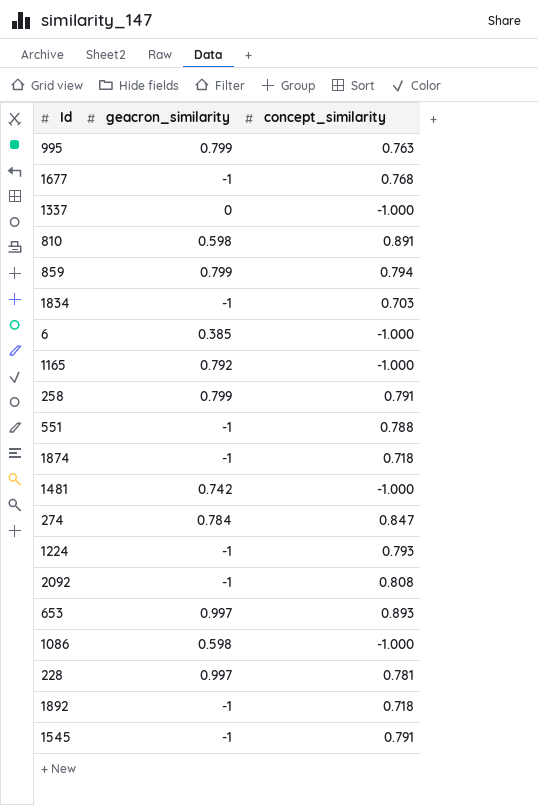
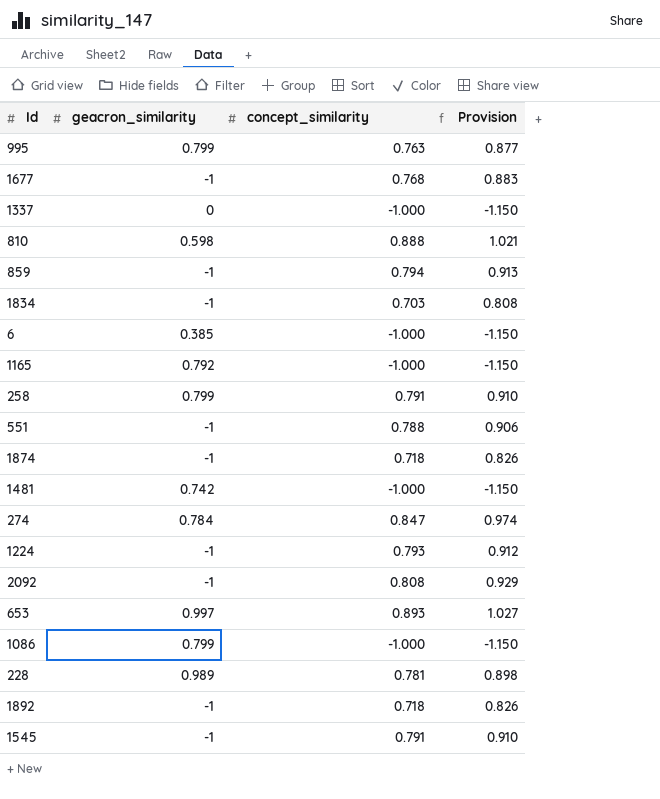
column Provision | formula: none -> [concept_similarity] * 1.15
810 | concept_similarity: 0.891 -> 0.888
859 | geacron_similarity: 0.799 -> -1
1086 | geacron_similarity: 0.598 -> 0.799
228 | geacron_similarity: 0.997 -> 0.989

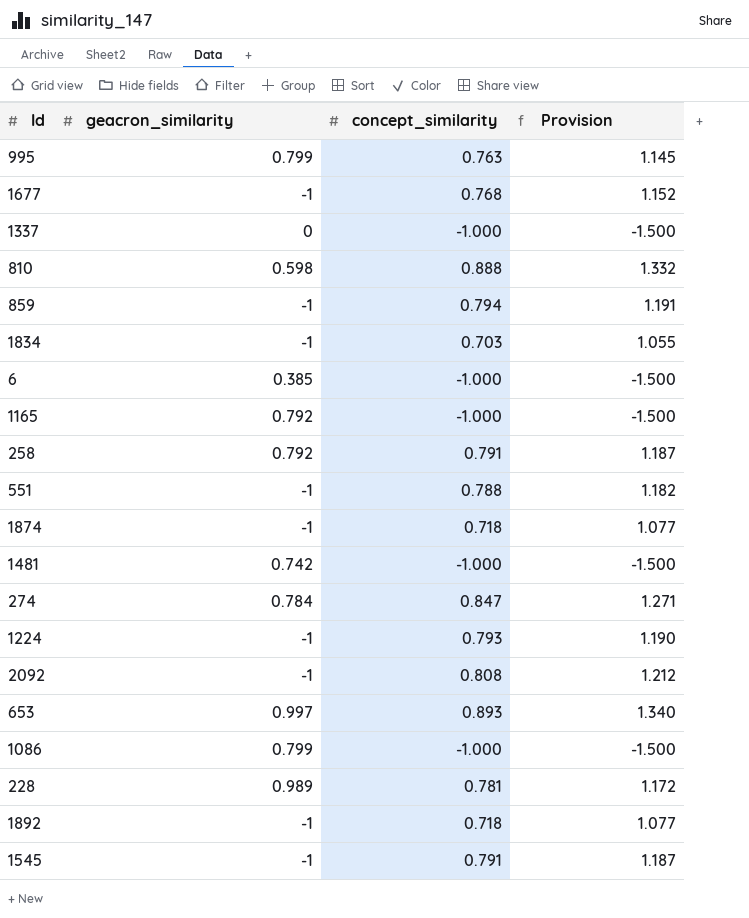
column Provision | formula: [concept_similarity] * 1.15 -> [concept_similarity] * 1.5
258 | geacron_similarity: 0.799 -> 0.792

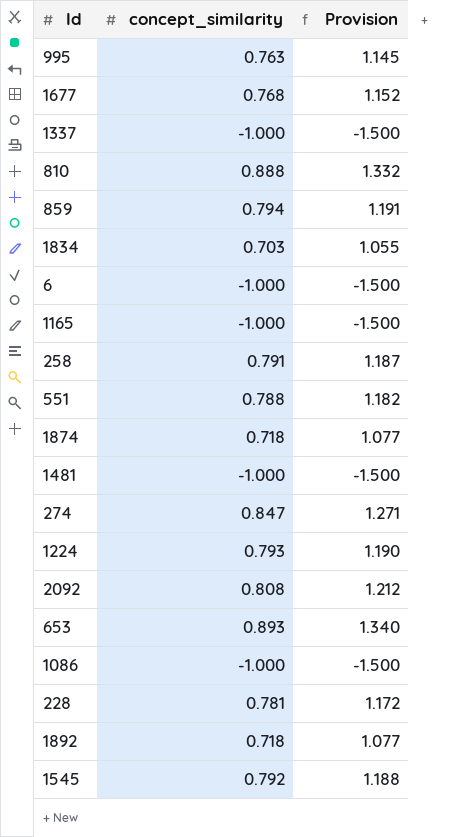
column geacron_similarity | position: 2 -> none
1545 | concept_similarity: 0.791 -> 0.792
1545 | Provision: 1.187 -> 1.188

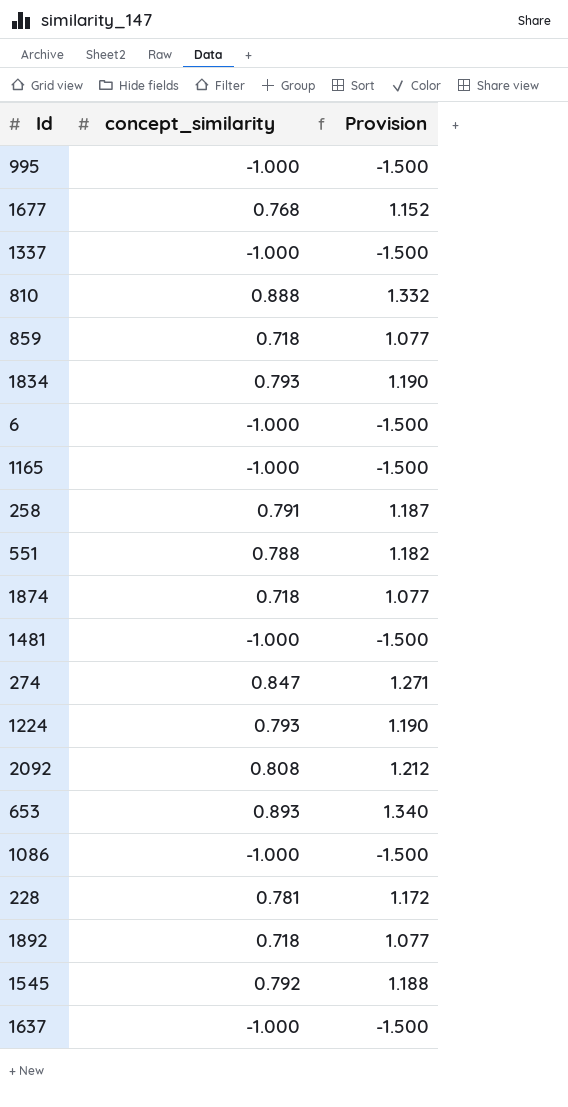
995 | concept_similarity: 0.763 -> -1.000
995 | Provision: 1.145 -> -1.500
859 | concept_similarity: 0.794 -> 0.718
859 | Provision: 1.191 -> 1.077
1834 | concept_similarity: 0.703 -> 0.793
1834 | Provision: 1.055 -> 1.190
row 1637: none -> -1.000 | -1.500

